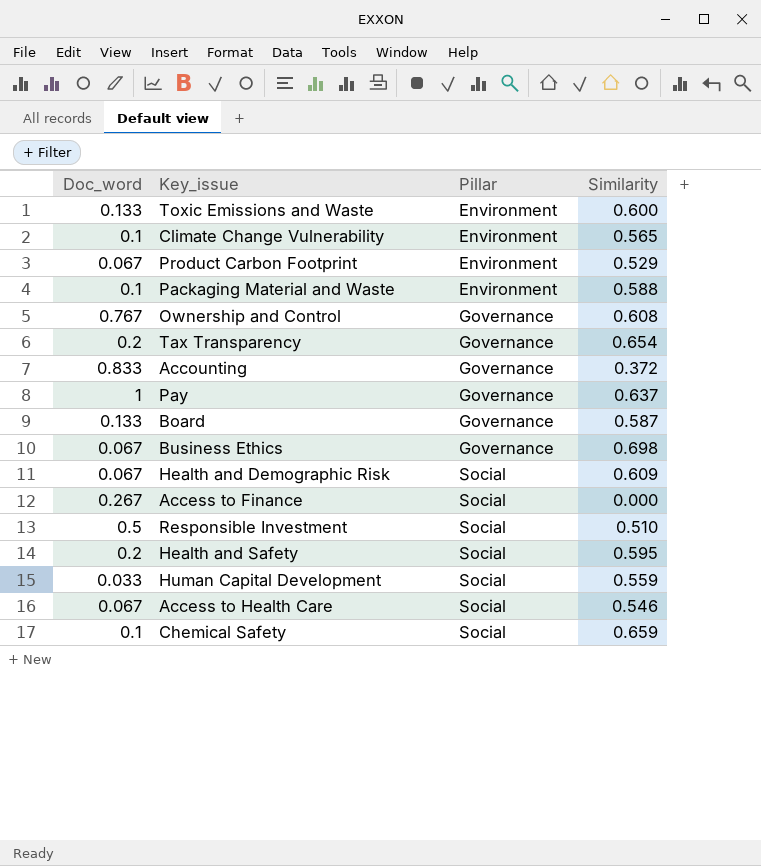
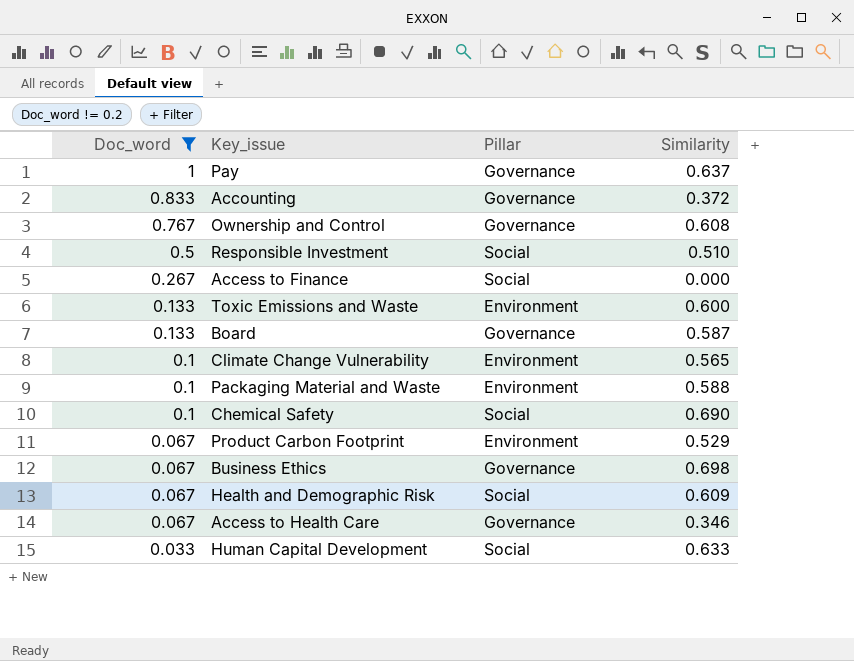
filter: none -> Doc_word != 0.2
row order: Pillar ascending -> Doc_word descending
Chemical Safety | Similarity: 0.659 -> 0.690
Access to Health Care | Pillar: Social -> Governance
Access to Health Care | Similarity: 0.546 -> 0.346
Human Capital Development | Similarity: 0.559 -> 0.633

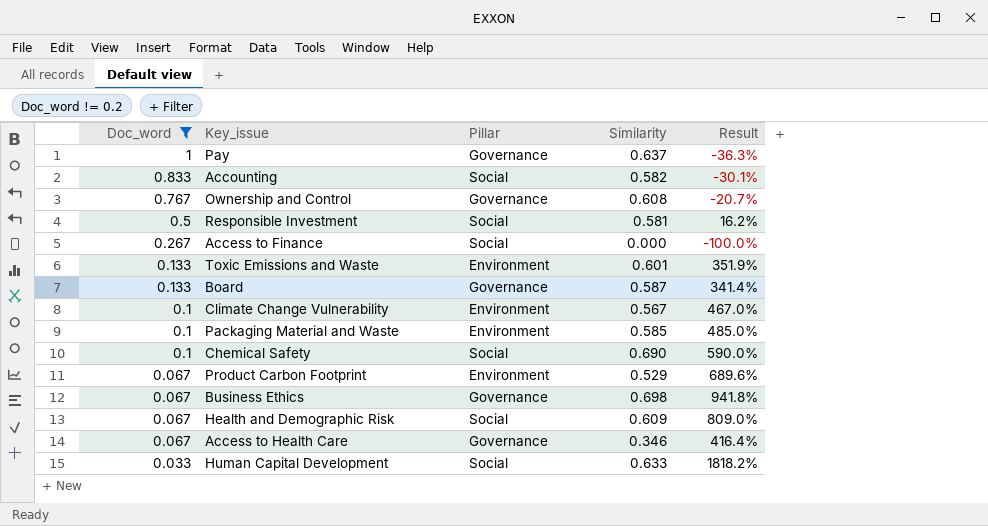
column Result | formula: none -> ([Similarity] - [Doc_word]) / [Doc_word]
Accounting | Pillar: Governance -> Social
Accounting | Similarity: 0.372 -> 0.582
Responsible Investment | Similarity: 0.510 -> 0.581
Toxic Emissions and Waste | Similarity: 0.600 -> 0.601
Climate Change Vulnerability | Similarity: 0.565 -> 0.567
Packaging Material and Waste | Similarity: 0.588 -> 0.585

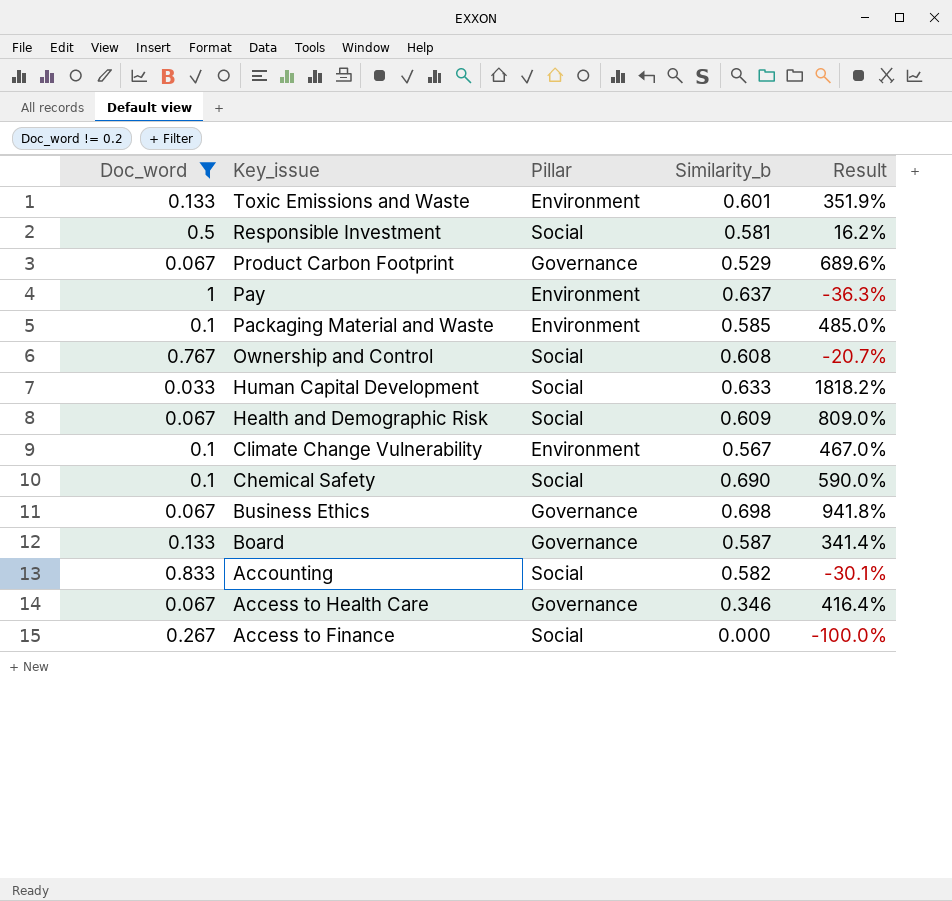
row order: Doc_word descending -> Key_issue descending
column name: Similarity -> Similarity_b
Product Carbon Footprint | Pillar: Environment -> Governance
Pay | Pillar: Governance -> Environment
Ownership and Control | Pillar: Governance -> Social

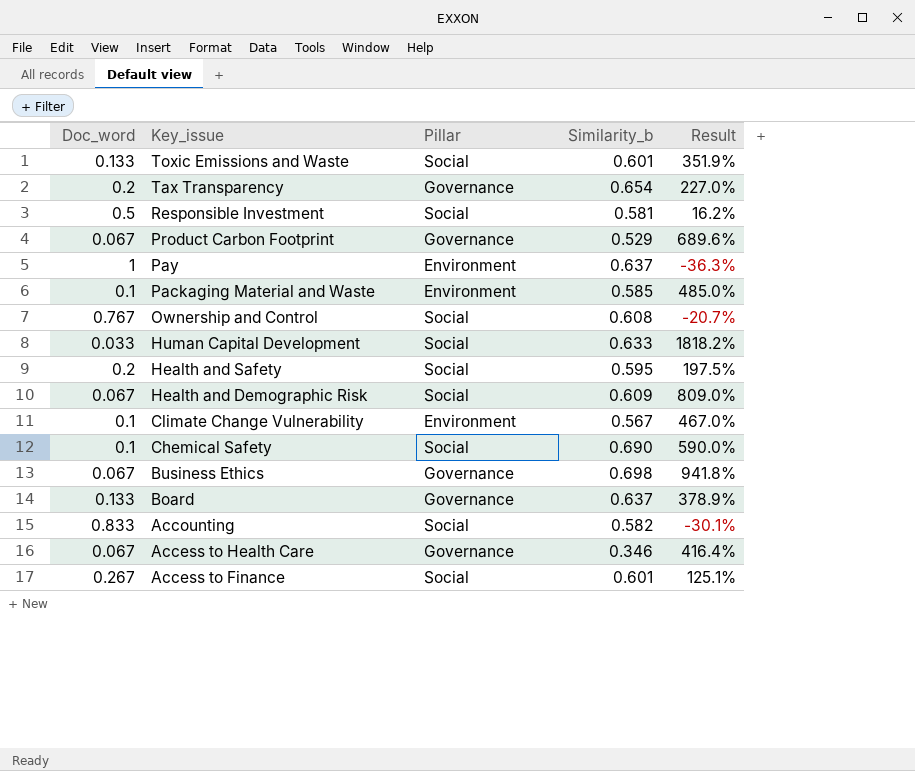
filter: Doc_word != 0.2 -> none
Toxic Emissions and Waste | Pillar: Environment -> Social
Board | Similarity_b: 0.587 -> 0.637
Board | Result: 341.4% -> 378.9%
Access to Finance | Similarity_b: 0.000 -> 0.601
Access to Finance | Result: -100.0% -> 125.1%

